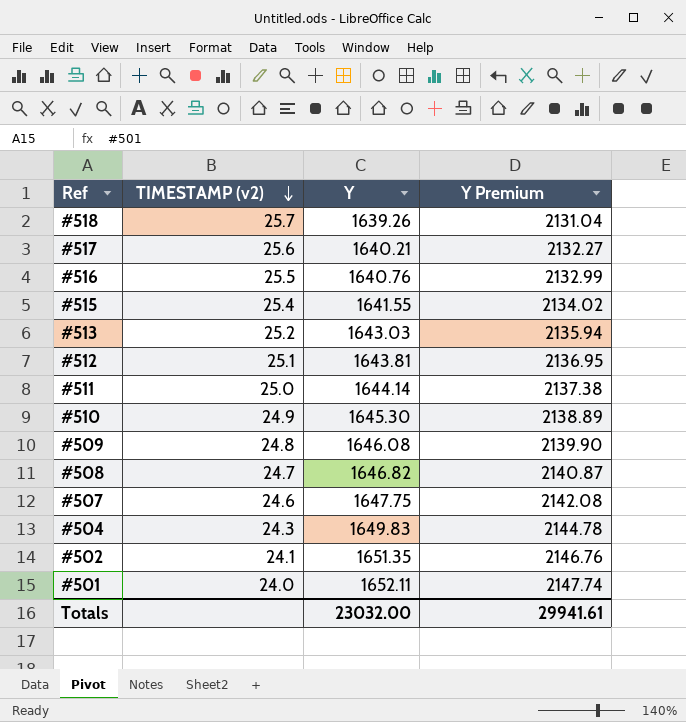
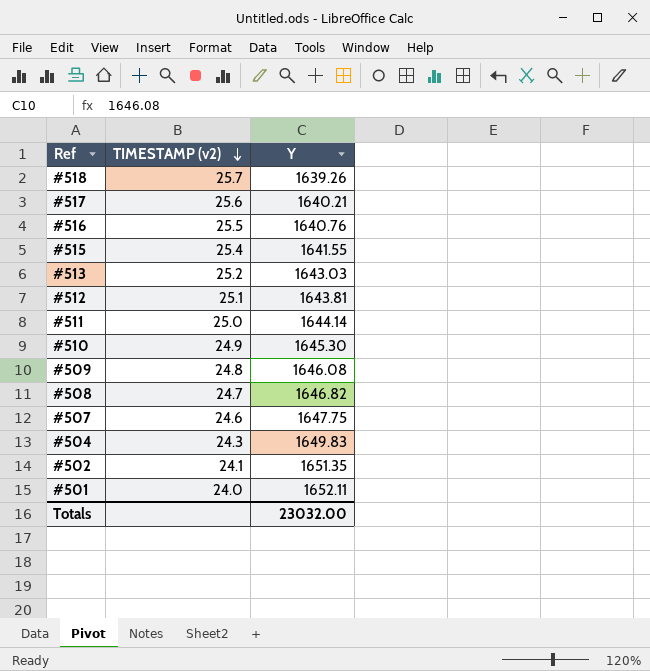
column Y Premium | formula: [Y] * 1.3 -> none

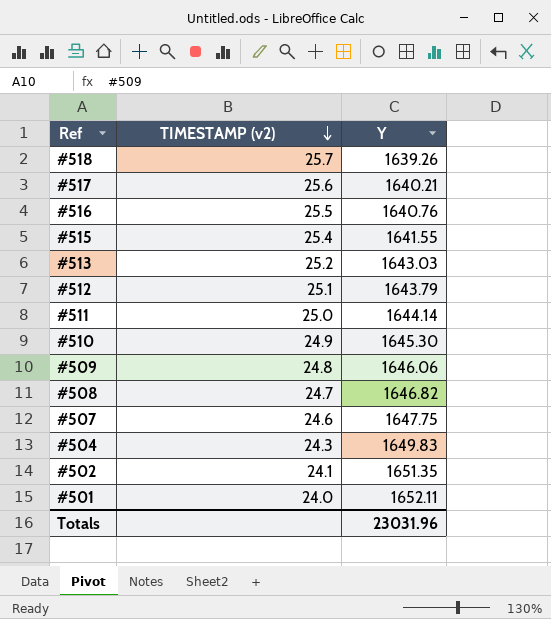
#512 | Y: 1643.81 -> 1643.79
#509 | Y: 1646.08 -> 1646.06
Totals | Y: 23032.00 -> 23031.96

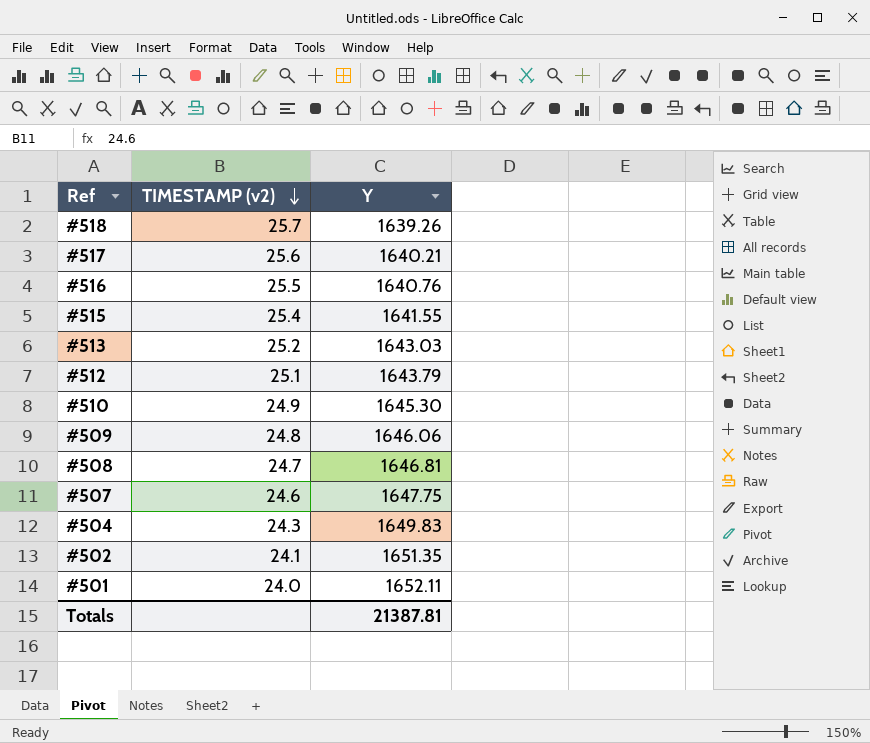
row #511: 25.0 | 1644.14 -> none
#508 | Y: 1646.82 -> 1646.81
Totals | Y: 23031.96 -> 21387.81

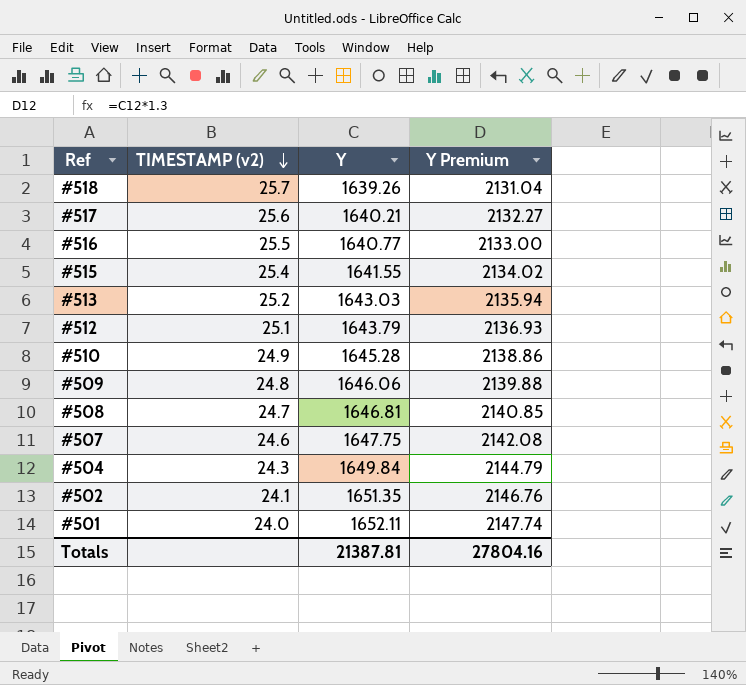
column Y Premium | formula: none -> [Y] * 1.3
#516 | Y: 1640.76 -> 1640.77
#510 | Y: 1645.30 -> 1645.28
#504 | Y: 1649.83 -> 1649.84

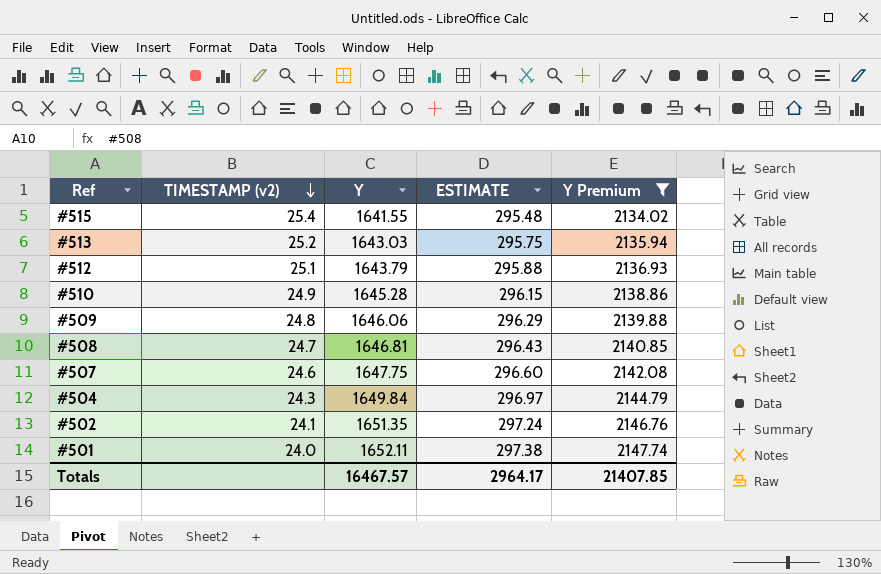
filter: none -> Y Premium >= 2134.02
column ESTIMATE | formula: none -> [Y] * 0.18
Totals | Y: 21387.81 -> 16467.57
Totals | Y Premium: 27804.16 -> 21407.85

